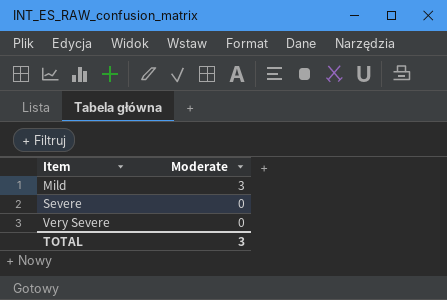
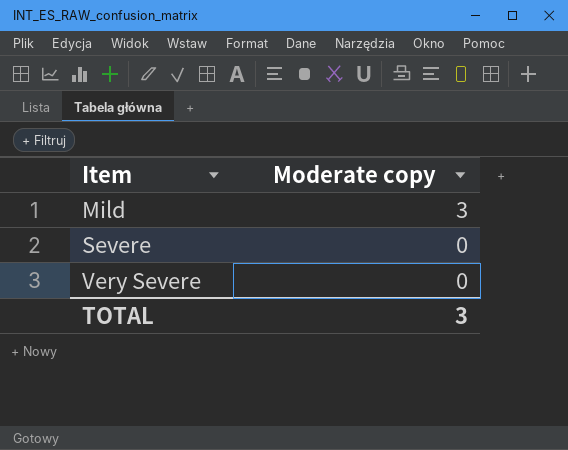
column name: Moderate -> Moderate copy

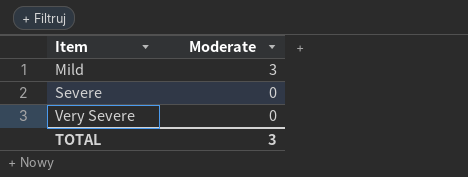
column name: Moderate copy -> Moderate

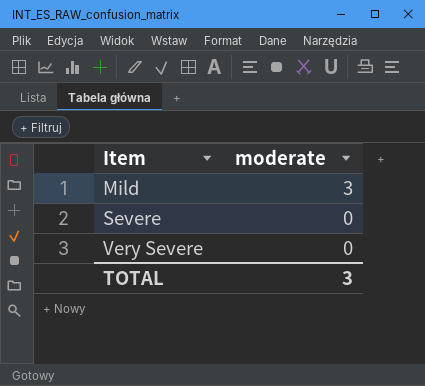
column name: Moderate -> moderate

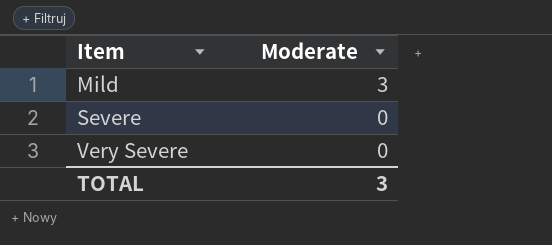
column name: moderate -> Moderate

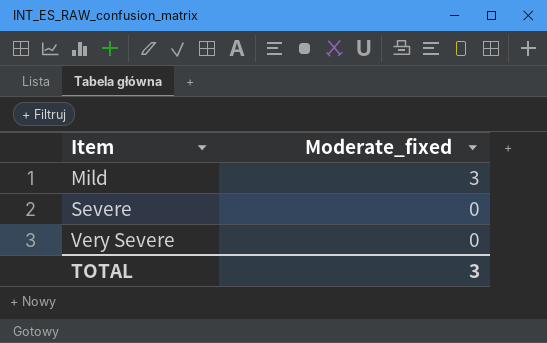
column name: Moderate -> Moderate_fixed

